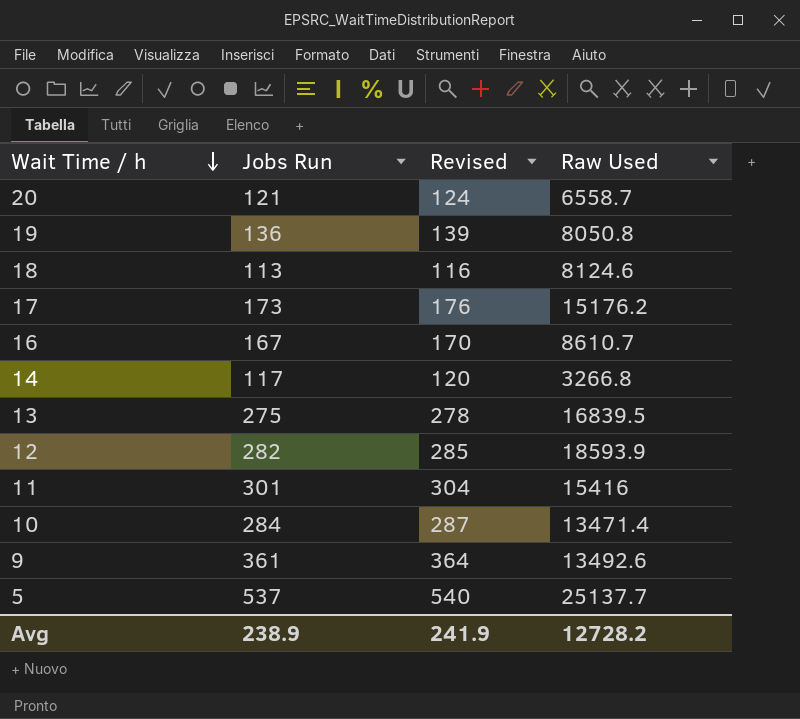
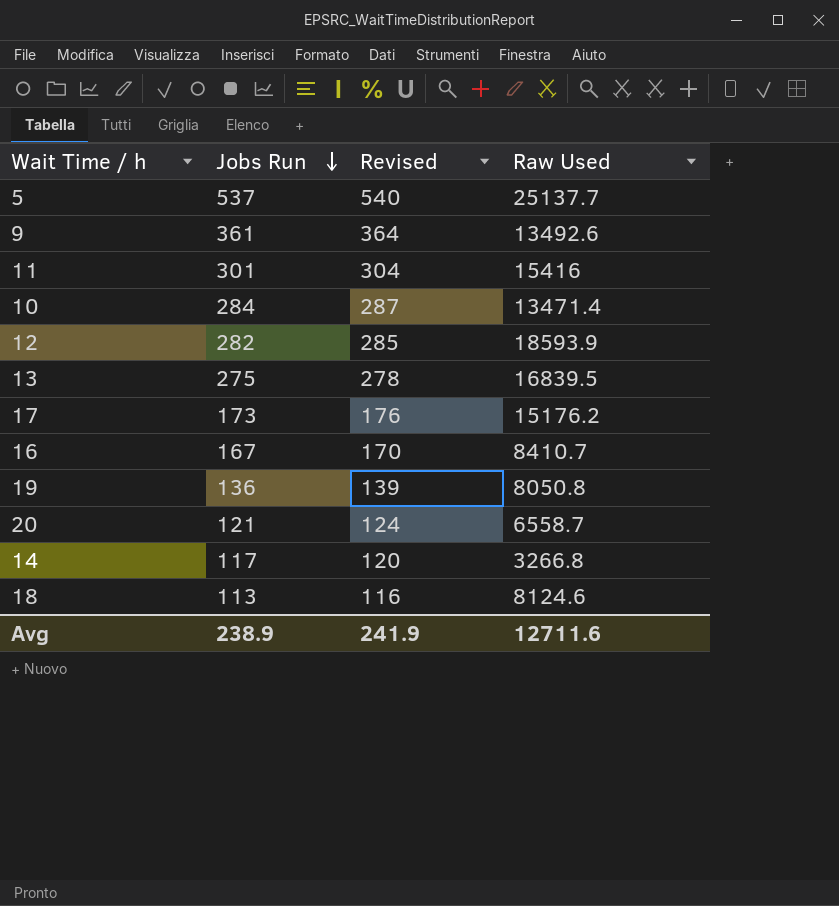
row order: Wait Time / h descending -> Jobs Run descending
16 | Raw Used: 8610.7 -> 8410.7
Avg | Raw Used: 12728.2 -> 12711.6

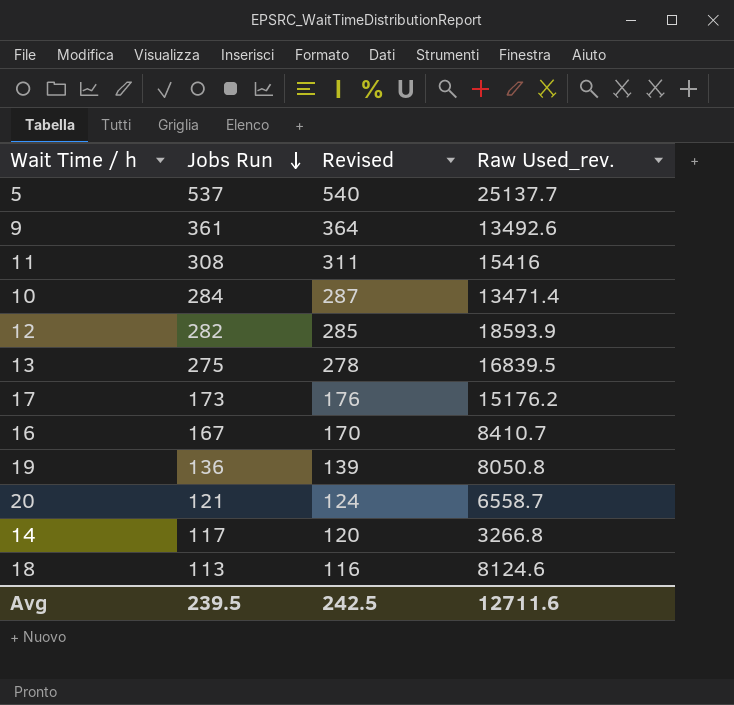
column name: Raw Used -> Raw Used_rev.
11 | Jobs Run: 301 -> 308
11 | Revised: 304 -> 311
Avg | Jobs Run: 238.9 -> 239.5
Avg | Revised: 241.9 -> 242.5

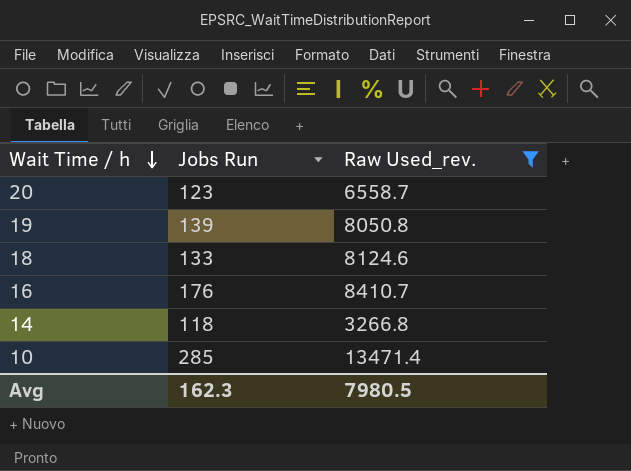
filter: none -> Raw Used_rev. <= 13471.4
row order: Jobs Run descending -> Wait Time / h descending
column Revised | formula: [Jobs Run] + 3 -> none
20 | Jobs Run: 121 -> 123
19 | Jobs Run: 136 -> 139
18 | Jobs Run: 113 -> 133
16 | Jobs Run: 167 -> 176
14 | Jobs Run: 117 -> 118
10 | Jobs Run: 284 -> 285
Avg | Jobs Run: 239.5 -> 162.3
Avg | Raw Used_rev.: 12711.6 -> 7980.5

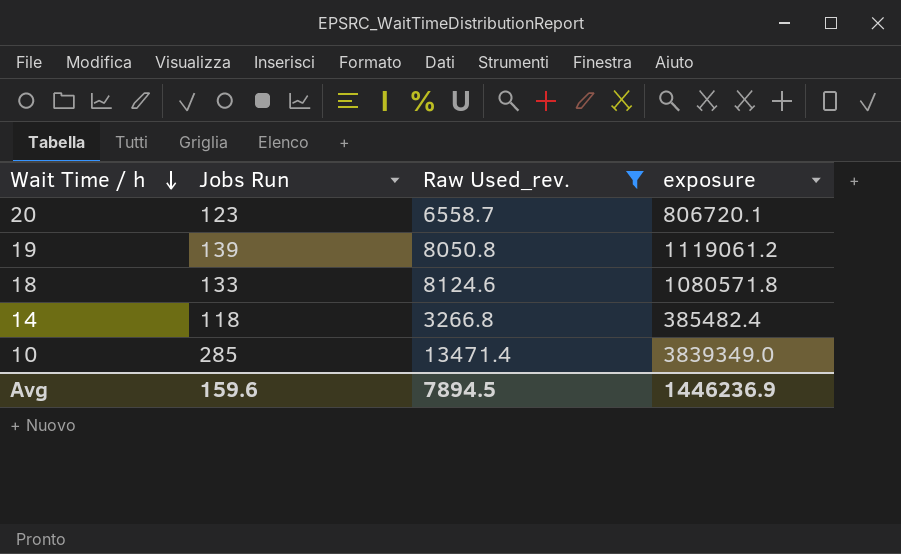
column exposure | formula: none -> [Jobs Run] * [Raw Used_rev.]
row 16: 176 | 8410.7 -> none
Avg | Jobs Run: 162.3 -> 159.6
Avg | Raw Used_rev.: 7980.5 -> 7894.5

